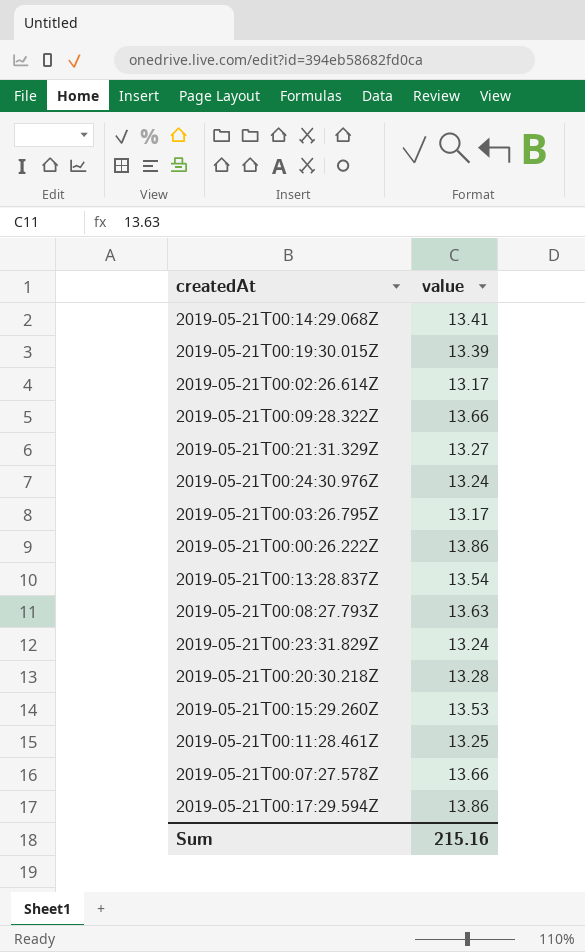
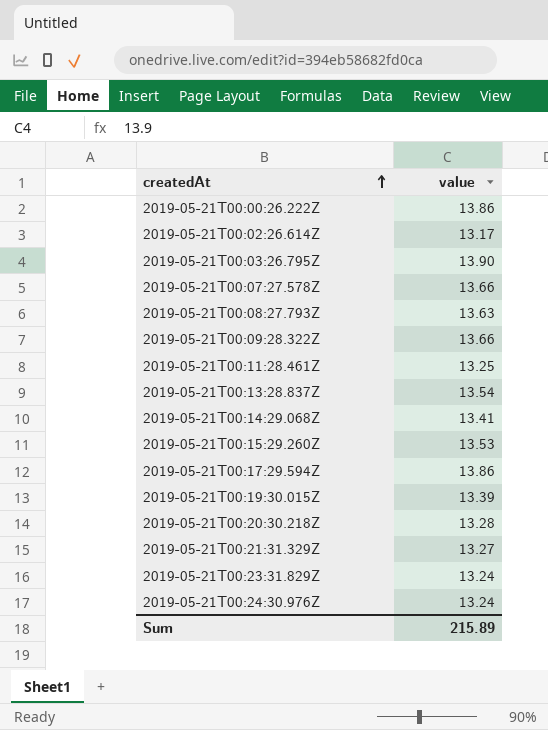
row order: none -> createdAt ascending
2019-05-21T00:03:26.795Z | value: 13.17 -> 13.90
Sum | value: 215.16 -> 215.89

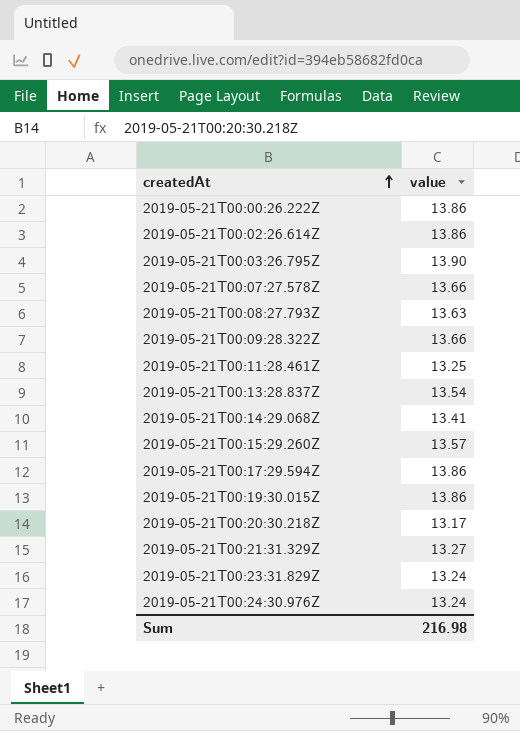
2019-05-21T00:02:26.614Z | value: 13.17 -> 13.86
2019-05-21T00:15:29.260Z | value: 13.53 -> 13.57
2019-05-21T00:19:30.015Z | value: 13.39 -> 13.86
2019-05-21T00:20:30.218Z | value: 13.28 -> 13.17
Sum | value: 215.89 -> 216.98

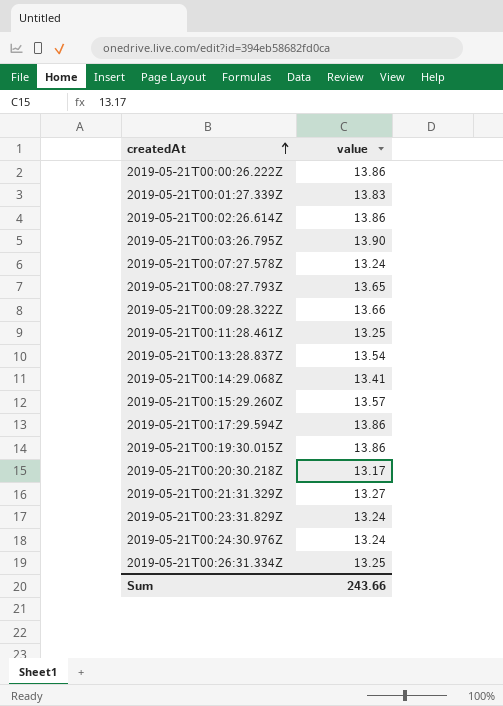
row 2019-05-21T00:01:27.339Z: none -> 13.83
2019-05-21T00:07:27.578Z | value: 13.66 -> 13.24
2019-05-21T00:08:27.793Z | value: 13.63 -> 13.65
row 2019-05-21T00:26:31.334Z: none -> 13.25
Sum | value: 216.98 -> 243.66

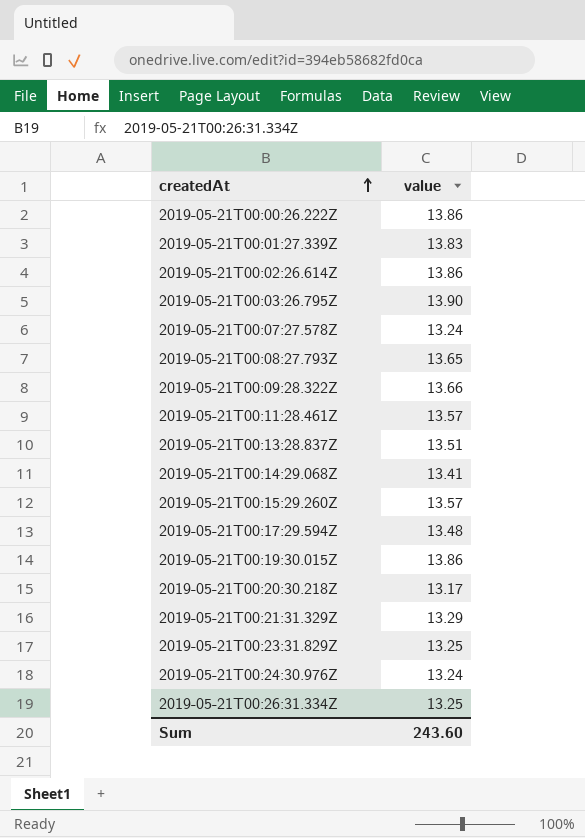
2019-05-21T00:11:28.461Z | value: 13.25 -> 13.57
2019-05-21T00:13:28.837Z | value: 13.54 -> 13.51
2019-05-21T00:17:29.594Z | value: 13.86 -> 13.48
2019-05-21T00:21:31.329Z | value: 13.27 -> 13.29
2019-05-21T00:23:31.829Z | value: 13.24 -> 13.25
Sum | value: 243.66 -> 243.60

